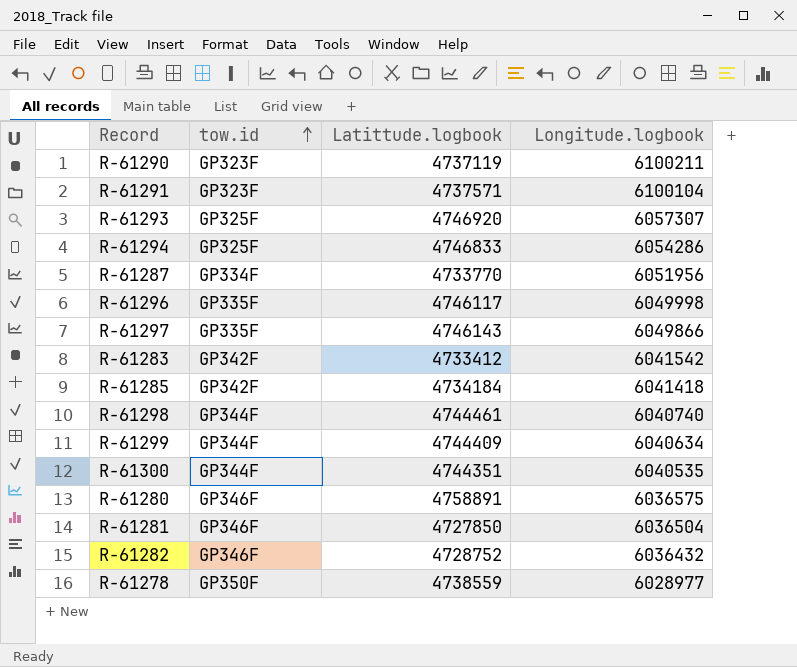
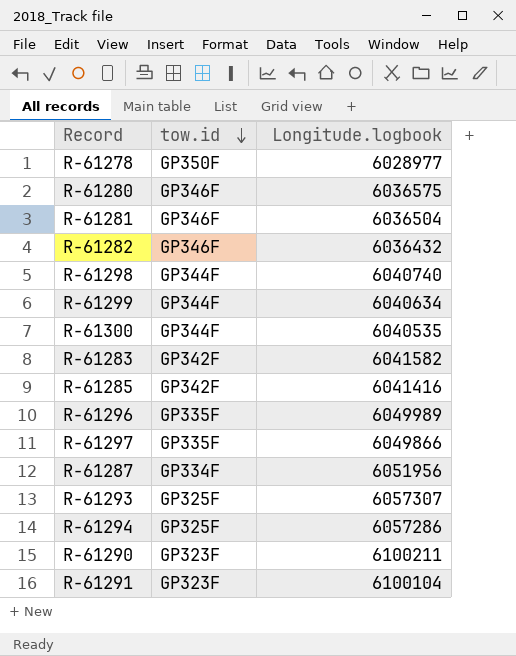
row order: tow.id ascending -> tow.id descending
column Latittude.logbook | position: 3 -> none
R-61283 | Longitude.logbook: 6041542 -> 6041582
R-61285 | Longitude.logbook: 6041418 -> 6041416
R-61296 | Longitude.logbook: 6049998 -> 6049989
R-61294 | Longitude.logbook: 6054286 -> 6057286

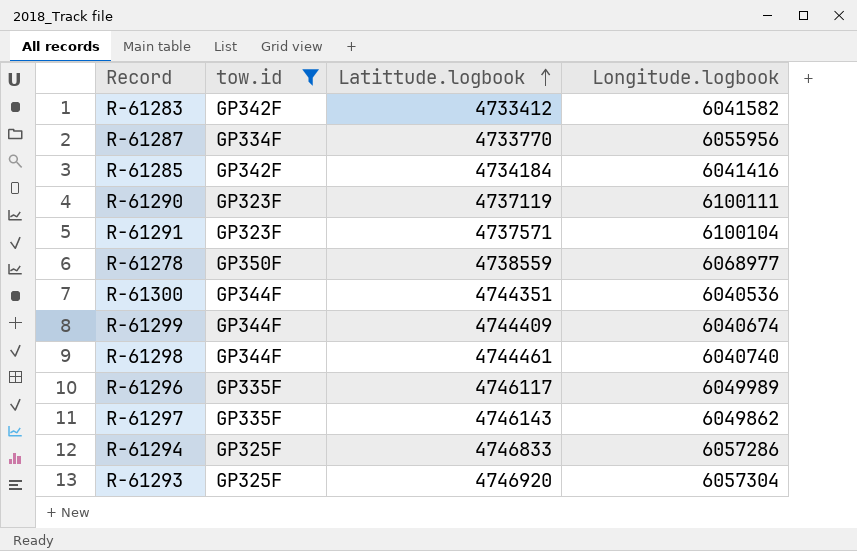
filter: none -> tow.id != GP346F
row order: tow.id descending -> Latittude.logbook ascending
column Latittude.logbook | position: none -> 3
R-61287 | Longitude.logbook: 6051956 -> 6055956
R-61290 | Longitude.logbook: 6100211 -> 6100111
R-61278 | Longitude.logbook: 6028977 -> 6068977
R-61300 | Longitude.logbook: 6040535 -> 6040536
R-61299 | Longitude.logbook: 6040634 -> 6040674
R-61297 | Longitude.logbook: 6049866 -> 6049862
R-61293 | Longitude.logbook: 6057307 -> 6057304

